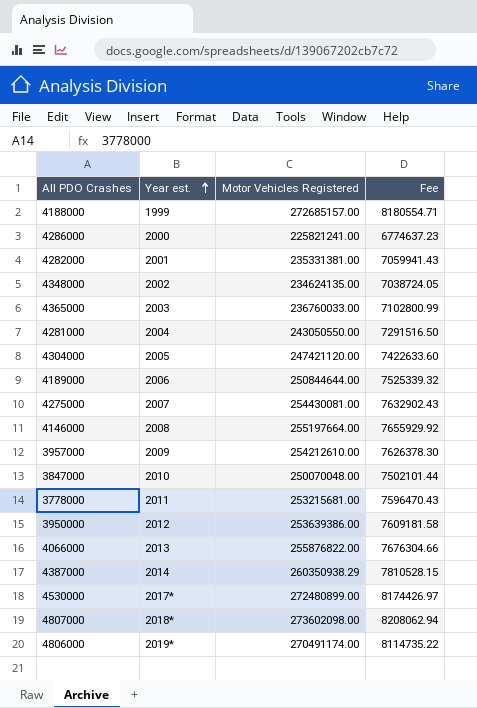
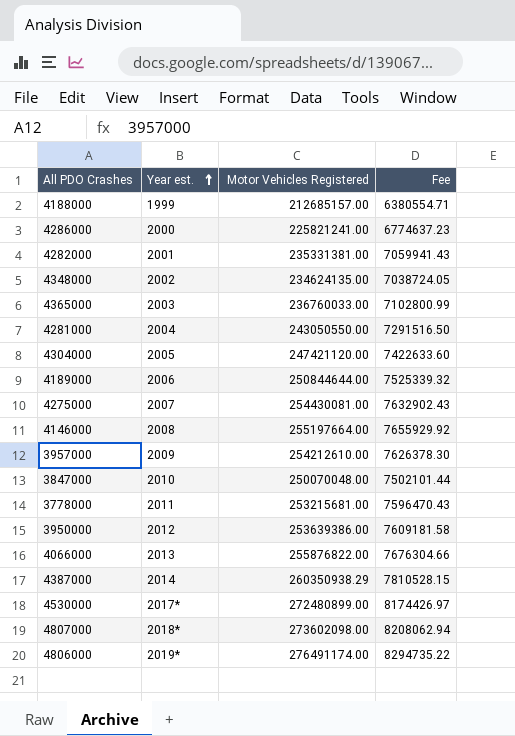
4188000 | Motor Vehicles Registered: 272685157.00 -> 212685157.00
4188000 | Fee: 8180554.71 -> 6380554.71
4806000 | Motor Vehicles Registered: 270491174.00 -> 276491174.00
4806000 | Fee: 8114735.22 -> 8294735.22

